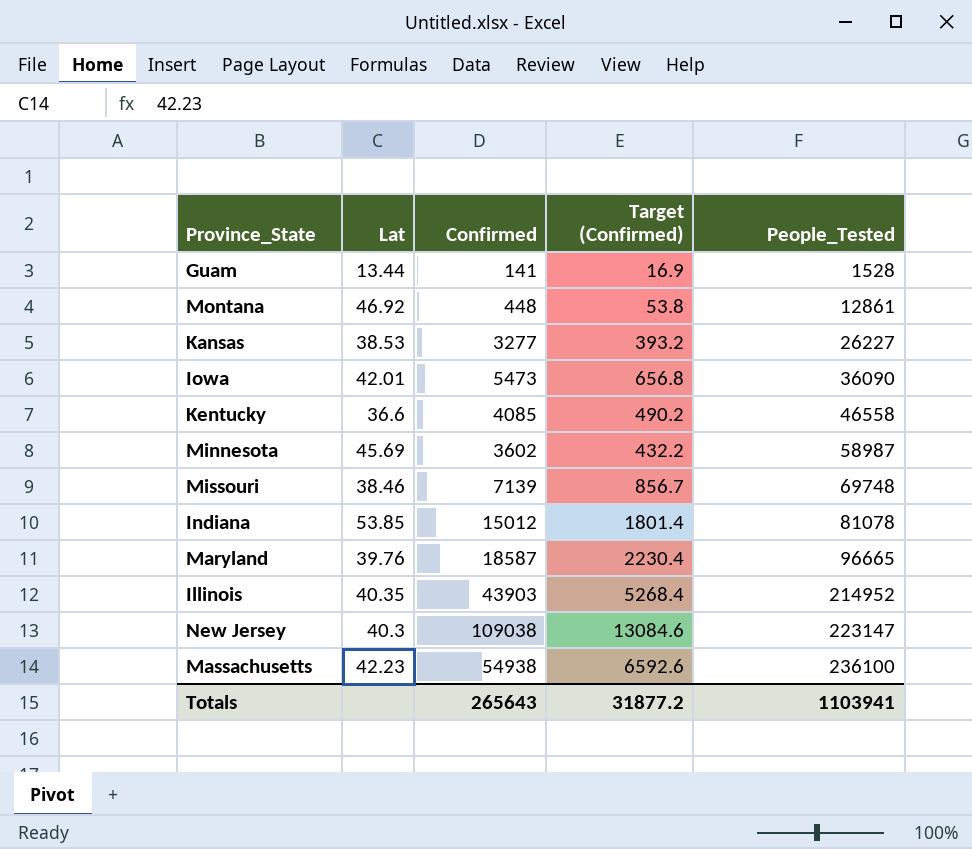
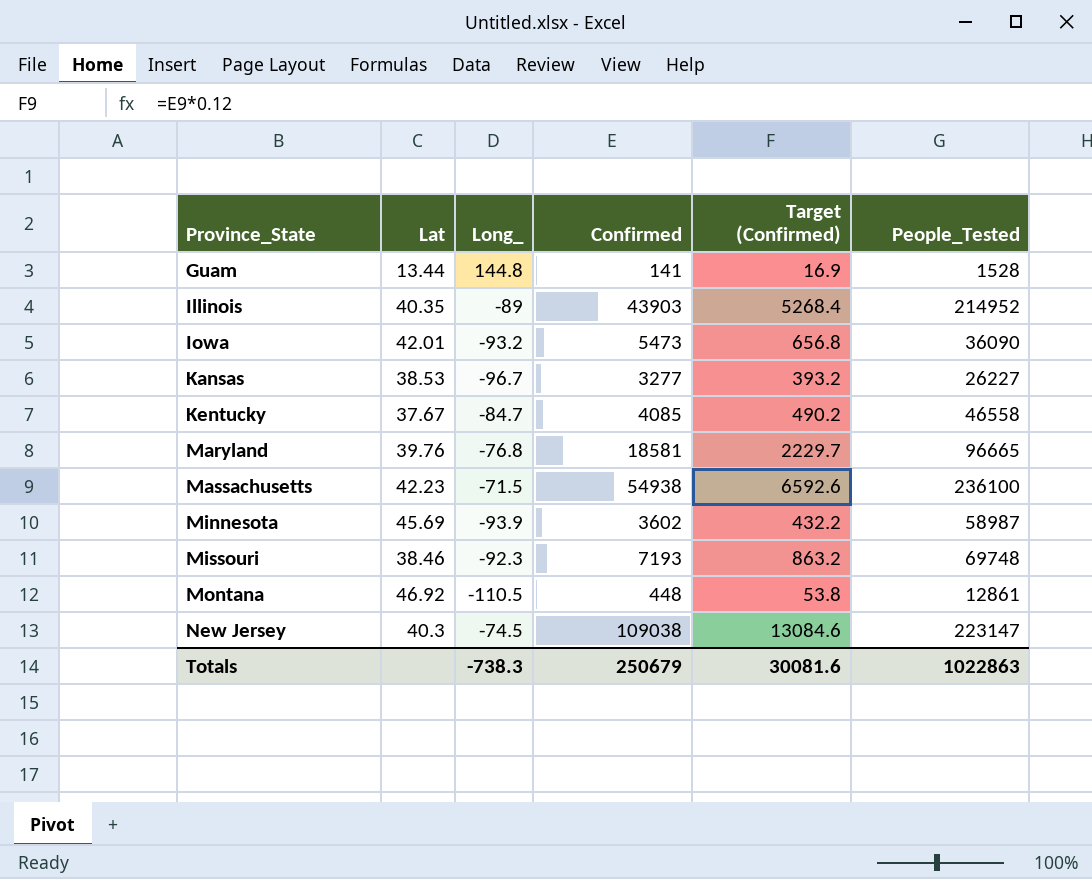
row order: People_Tested ascending -> Province_State ascending
column Long_ | position: none -> 3
row Indiana: 53.85 | 15012 | 1801.4 | 81078 -> none
Kentucky | Lat: 36.6 -> 37.67
Maryland | Confirmed: 18587 -> 18581
Maryland | Target (Confirmed): 2230.4 -> 2229.7
Missouri | Confirmed: 7139 -> 7193
Missouri | Target (Confirmed): 856.7 -> 863.2
Totals | Confirmed: 265643 -> 250679
Totals | Target (Confirmed): 31877.2 -> 30081.6
Totals | People_Tested: 1103941 -> 1022863

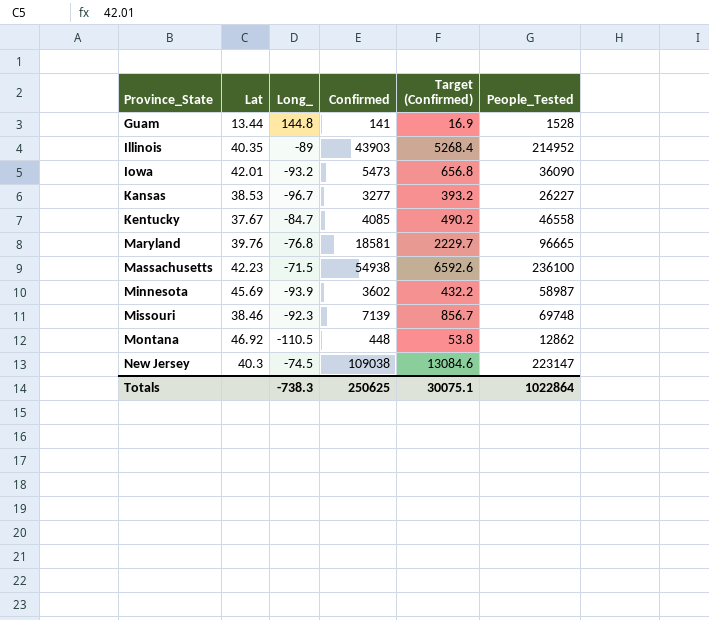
Missouri | Confirmed: 7193 -> 7139
Missouri | Target (Confirmed): 863.2 -> 856.7
Montana | People_Tested: 12861 -> 12862
Totals | Confirmed: 250679 -> 250625
Totals | Target (Confirmed): 30081.6 -> 30075.1
Totals | People_Tested: 1022863 -> 1022864

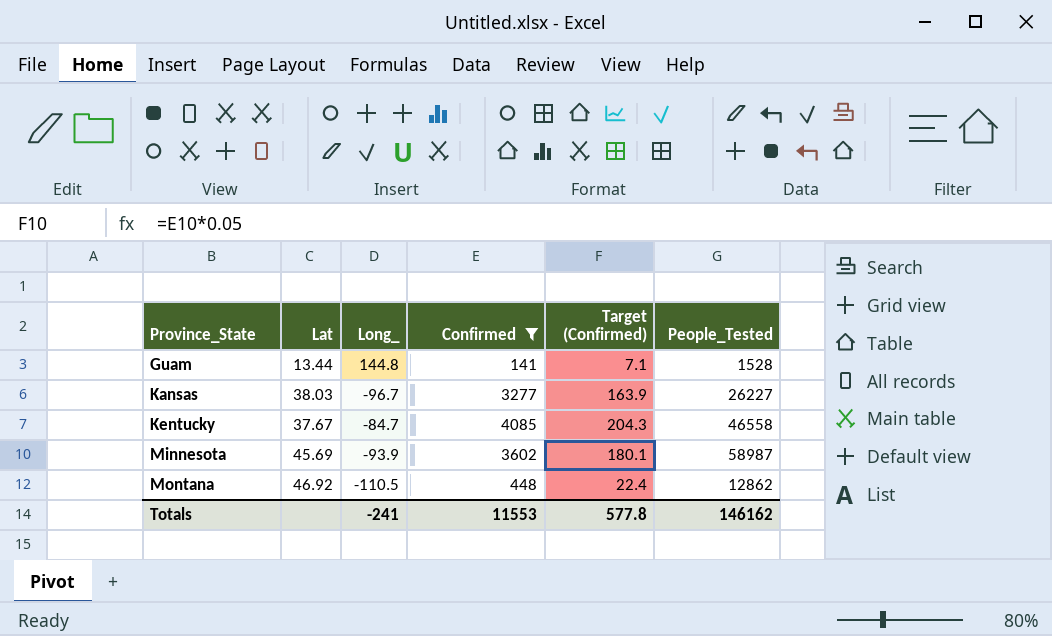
filter: none -> Confirmed <= 4085
column Target (Confirmed) | formula: [Confirmed] * 0.12 -> [Confirmed] * 0.05
Kansas | Lat: 38.53 -> 38.03
Totals | Long_: -738.3 -> -241
Totals | Confirmed: 250625 -> 11553
Totals | Target (Confirmed): 30075.1 -> 577.8
Totals | People_Tested: 1022864 -> 146162

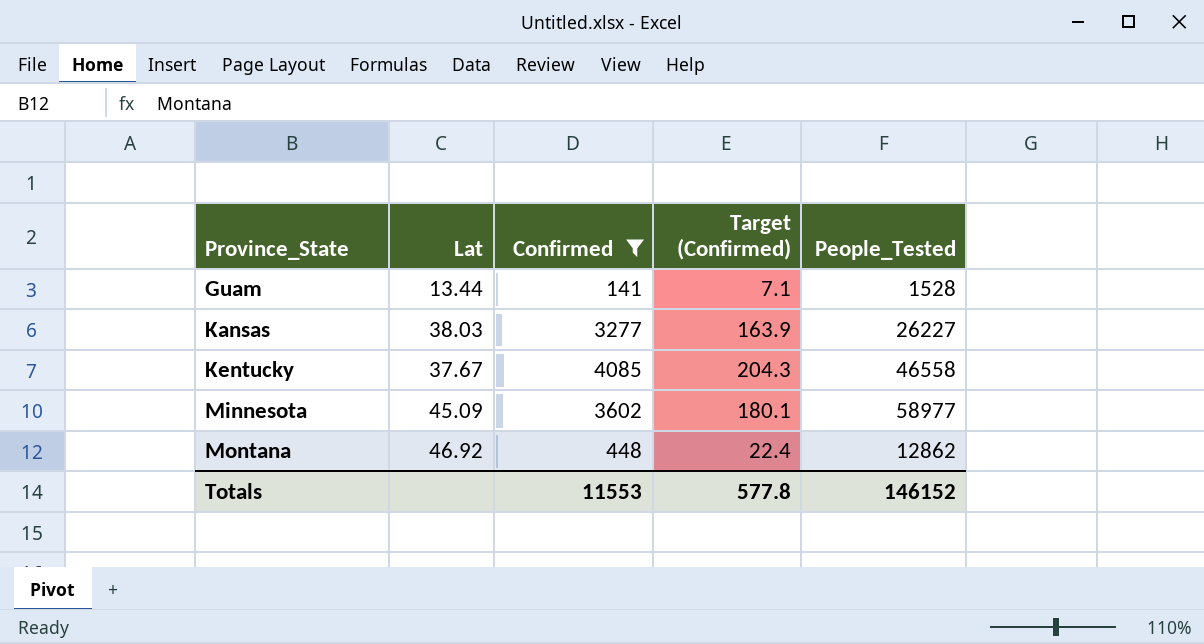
column Long_ | position: 3 -> none
Minnesota | Lat: 45.69 -> 45.09
Minnesota | People_Tested: 58987 -> 58977
Totals | People_Tested: 146162 -> 146152

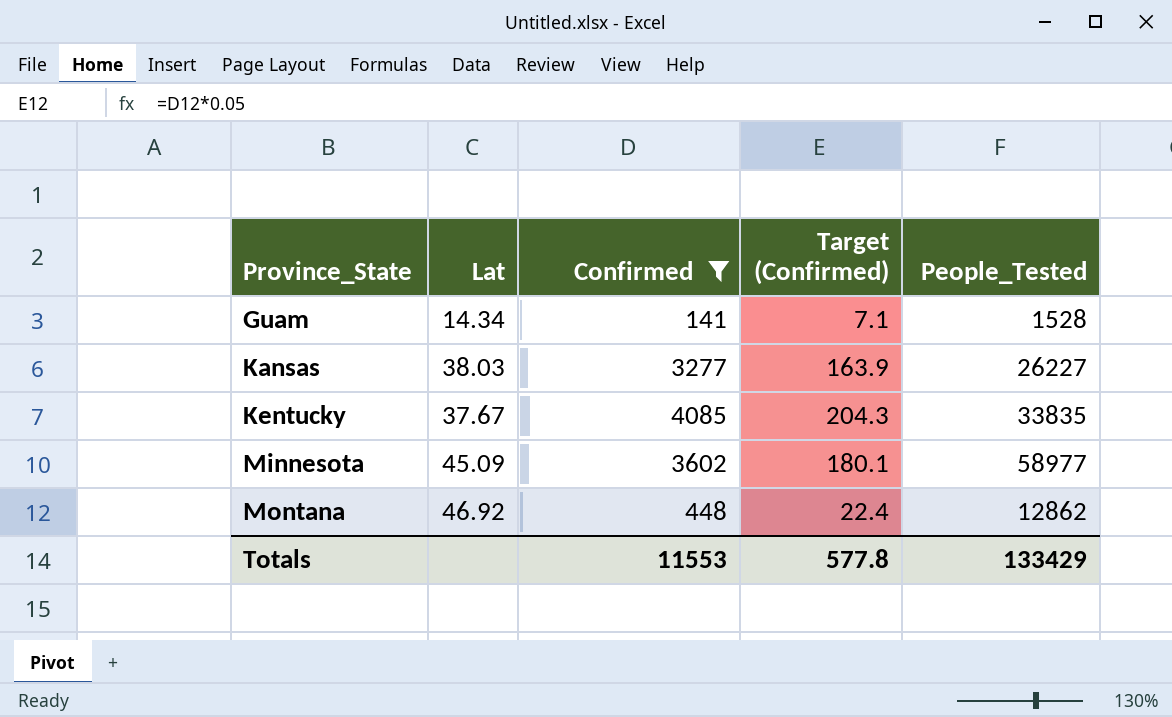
Guam | Lat: 13.44 -> 14.34
Kentucky | People_Tested: 46558 -> 33835
Totals | People_Tested: 146152 -> 133429

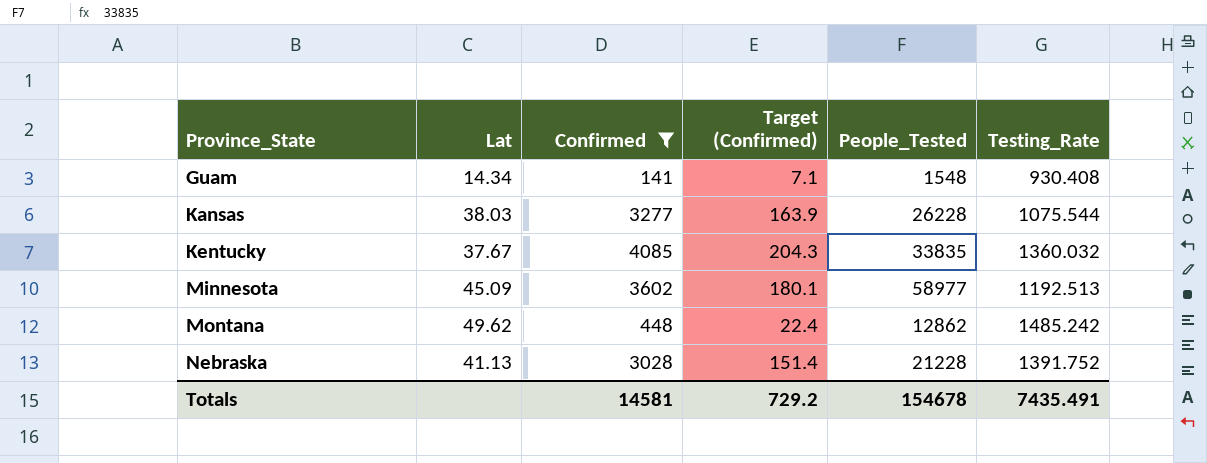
column Testing_Rate | position: none -> 6
Guam | People_Tested: 1528 -> 1548
Kansas | People_Tested: 26227 -> 26228
Montana | Lat: 46.92 -> 49.62
row Nebraska: none -> 41.13 | 3028 | 151.4 | 21228 | 1391.752
Totals | Confirmed: 11553 -> 14581
Totals | Target (Confirmed): 577.8 -> 729.2
Totals | People_Tested: 133429 -> 154678

